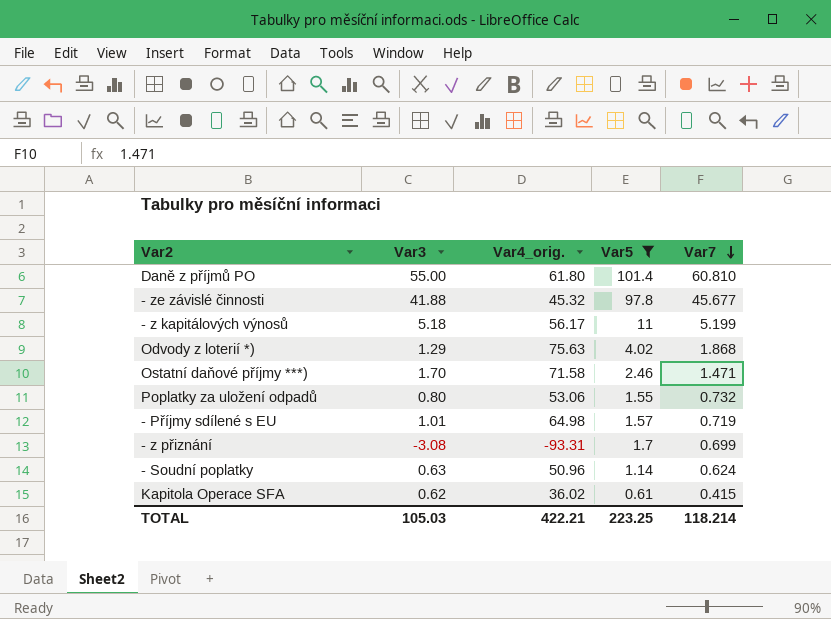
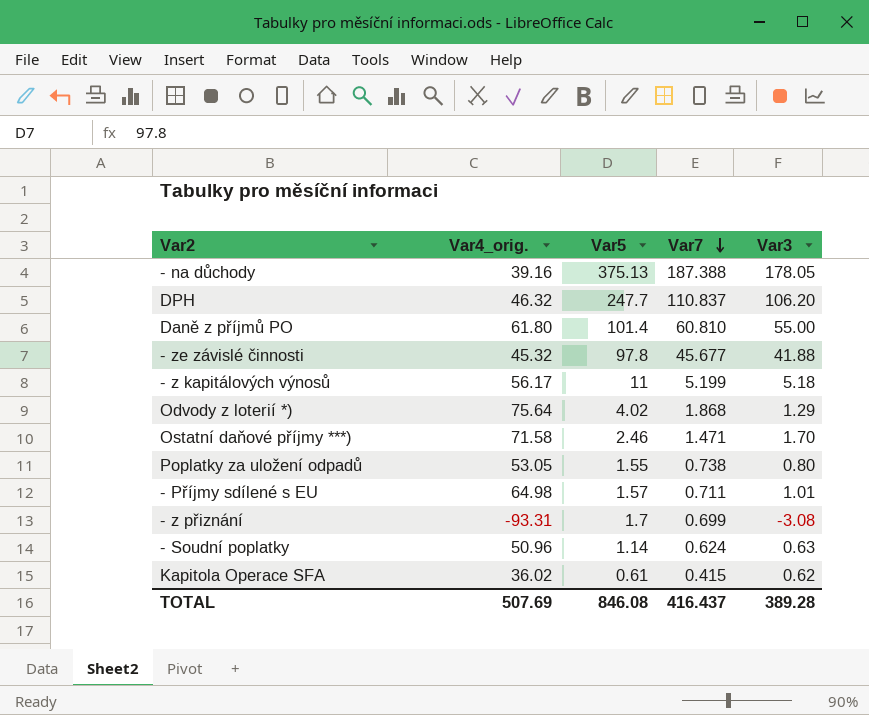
filter: Var5 <= 101.4 -> none
column Var3 | position: 2 -> 5
Odvody z loterií *) | Var4_orig.: 75.63 -> 75.64
Poplatky za uložení odpadů | Var4_orig.: 53.06 -> 53.05
Poplatky za uložení odpadů | Var7: 0.732 -> 0.738
- Příjmy sdílené s EU | Var7: 0.719 -> 0.711
TOTAL | Var4_orig.: 422.21 -> 507.69
TOTAL | Var5: 223.25 -> 846.08
TOTAL | Var7: 118.214 -> 416.437
TOTAL | Var3: 105.03 -> 389.28

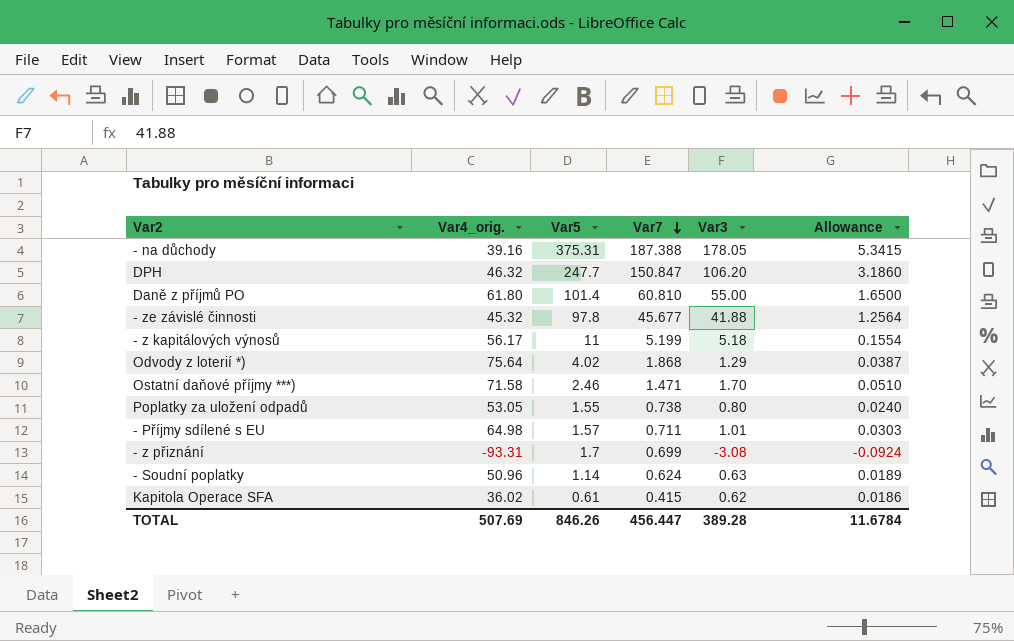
column Allowance | formula: none -> [Var3] * 0.03
- na důchody | Var5: 375.13 -> 375.31
DPH | Var7: 110.837 -> 150.847
TOTAL | Var5: 846.08 -> 846.26
TOTAL | Var7: 416.437 -> 456.447

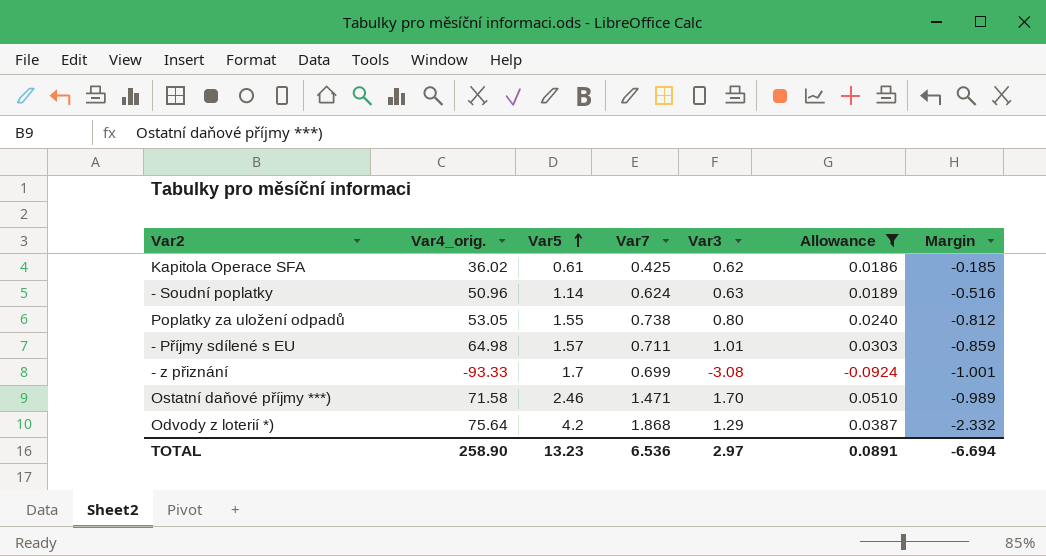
filter: none -> Allowance <= 0.0510
row order: Var7 descending -> Var5 ascending
column Margin | formula: none -> [Var7] - [Var5]
Kapitola Operace SFA | Var7: 0.415 -> 0.425
- z přiznání | Var4_orig.: -93.31 -> -93.33
Odvody z loterií *) | Var5: 4.02 -> 4.2
TOTAL | Var4_orig.: 507.69 -> 258.90
TOTAL | Var5: 846.26 -> 13.23
TOTAL | Var7: 456.447 -> 6.536
TOTAL | Var3: 389.28 -> 2.97
TOTAL | Allowance: 11.6784 -> 0.0891

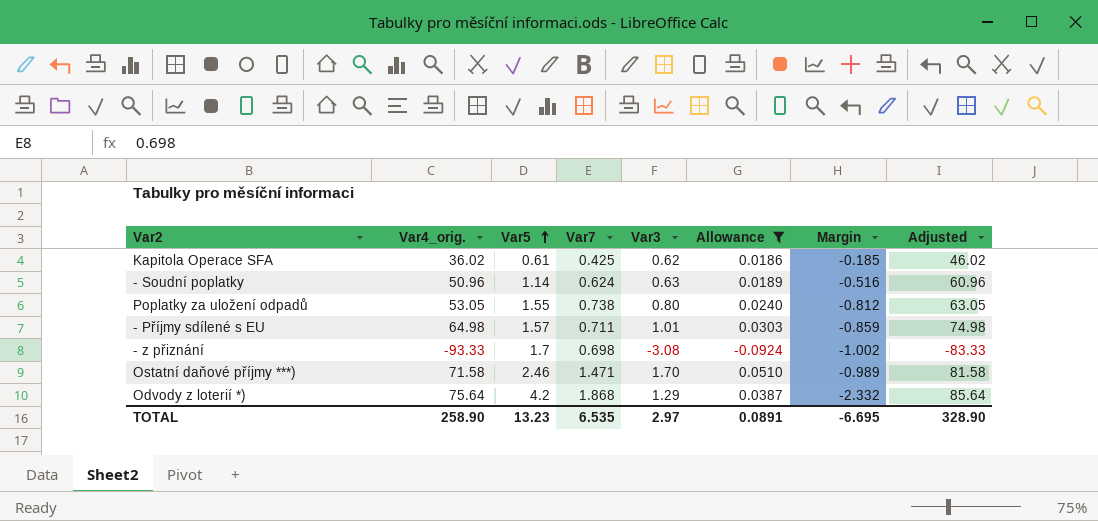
column Adjusted | formula: none -> [Var4_orig.] + 10
- z přiznání | Var7: 0.699 -> 0.698
- z přiznání | Margin: -1.001 -> -1.002
TOTAL | Var7: 6.536 -> 6.535
TOTAL | Margin: -6.694 -> -6.695

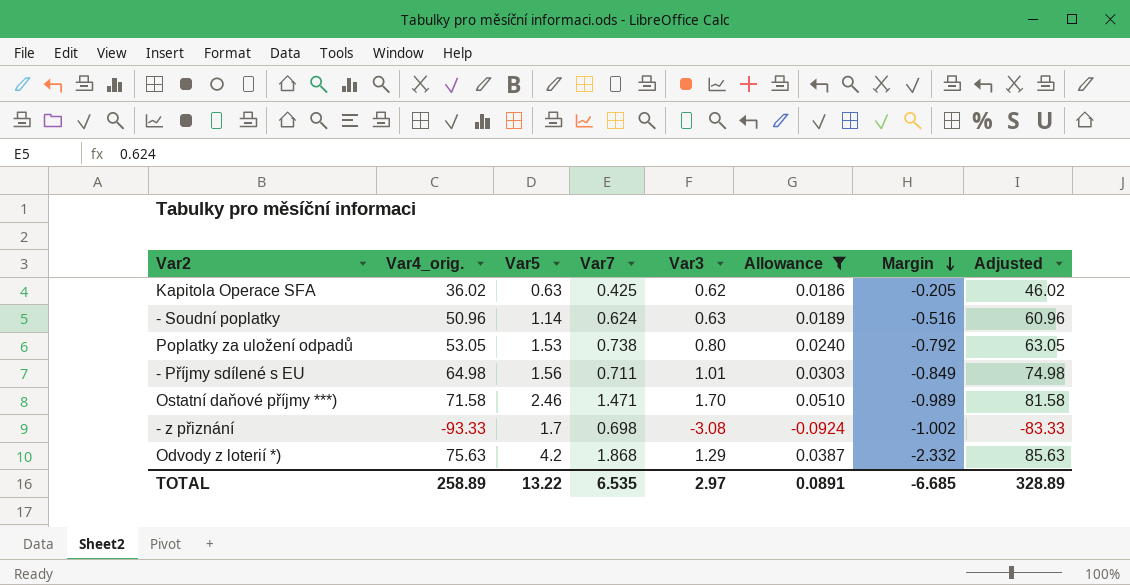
row order: Var5 ascending -> Margin descending
Kapitola Operace SFA | Var5: 0.61 -> 0.63
Kapitola Operace SFA | Margin: -0.185 -> -0.205
Poplatky za uložení odpadů | Var5: 1.55 -> 1.53
Poplatky za uložení odpadů | Margin: -0.812 -> -0.792
- Příjmy sdílené s EU | Var5: 1.57 -> 1.56
- Příjmy sdílené s EU | Margin: -0.859 -> -0.849
Odvody z loterií *) | Var4_orig.: 75.64 -> 75.63
Odvody z loterií *) | Adjusted: 85.64 -> 85.63
TOTAL | Var4_orig.: 258.90 -> 258.89
TOTAL | Var5: 13.23 -> 13.22
TOTAL | Margin: -6.695 -> -6.685
TOTAL | Adjusted: 328.90 -> 328.89

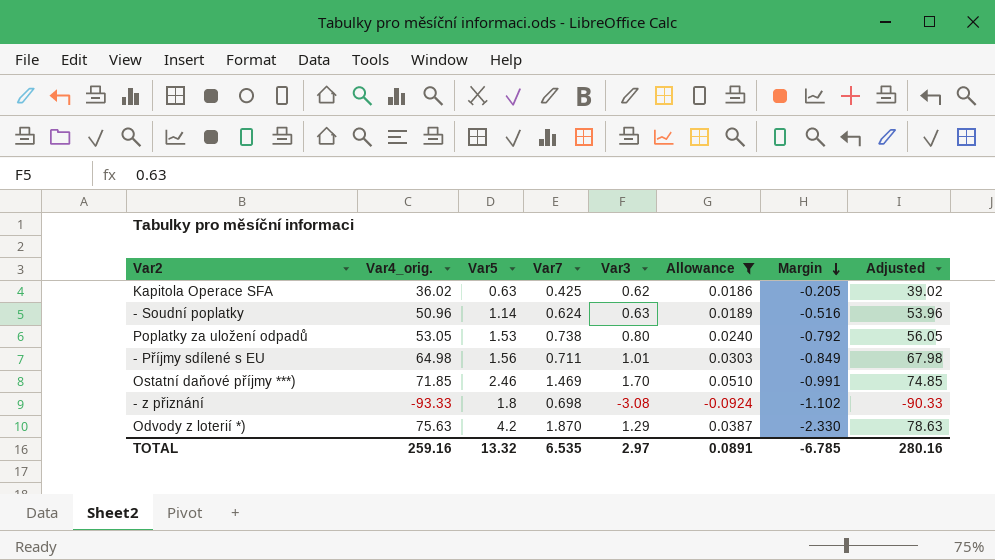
column Adjusted | formula: [Var4_orig.] + 10 -> [Var4_orig.] + 3
Ostatní daňové příjmy ***) | Var4_orig.: 71.58 -> 71.85
Ostatní daňové příjmy ***) | Var7: 1.471 -> 1.469
Ostatní daňové příjmy ***) | Margin: -0.989 -> -0.991
- z přiznání | Var5: 1.7 -> 1.8
- z přiznání | Margin: -1.002 -> -1.102
Odvody z loterií *) | Var7: 1.868 -> 1.870
Odvody z loterií *) | Margin: -2.332 -> -2.330
TOTAL | Var4_orig.: 258.89 -> 259.16
TOTAL | Var5: 13.22 -> 13.32
TOTAL | Margin: -6.685 -> -6.785
TOTAL | Adjusted: 328.89 -> 280.16

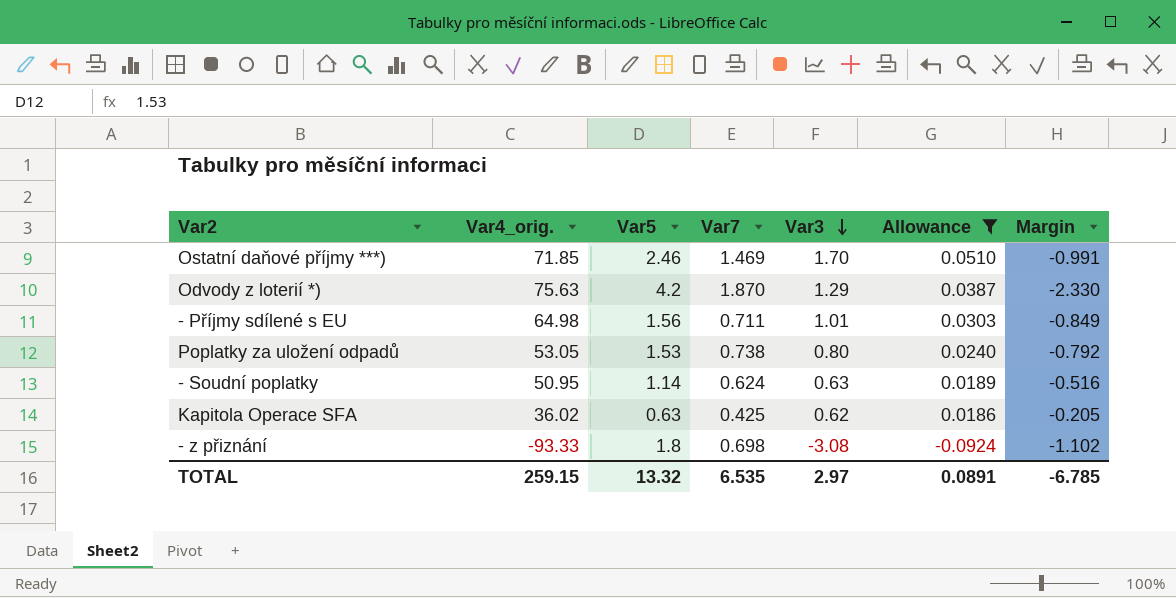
row order: Margin descending -> Var3 descending
column Adjusted | formula: [Var4_orig.] + 3 -> none
- Soudní poplatky | Var4_orig.: 50.96 -> 50.95
TOTAL | Var4_orig.: 259.16 -> 259.15

